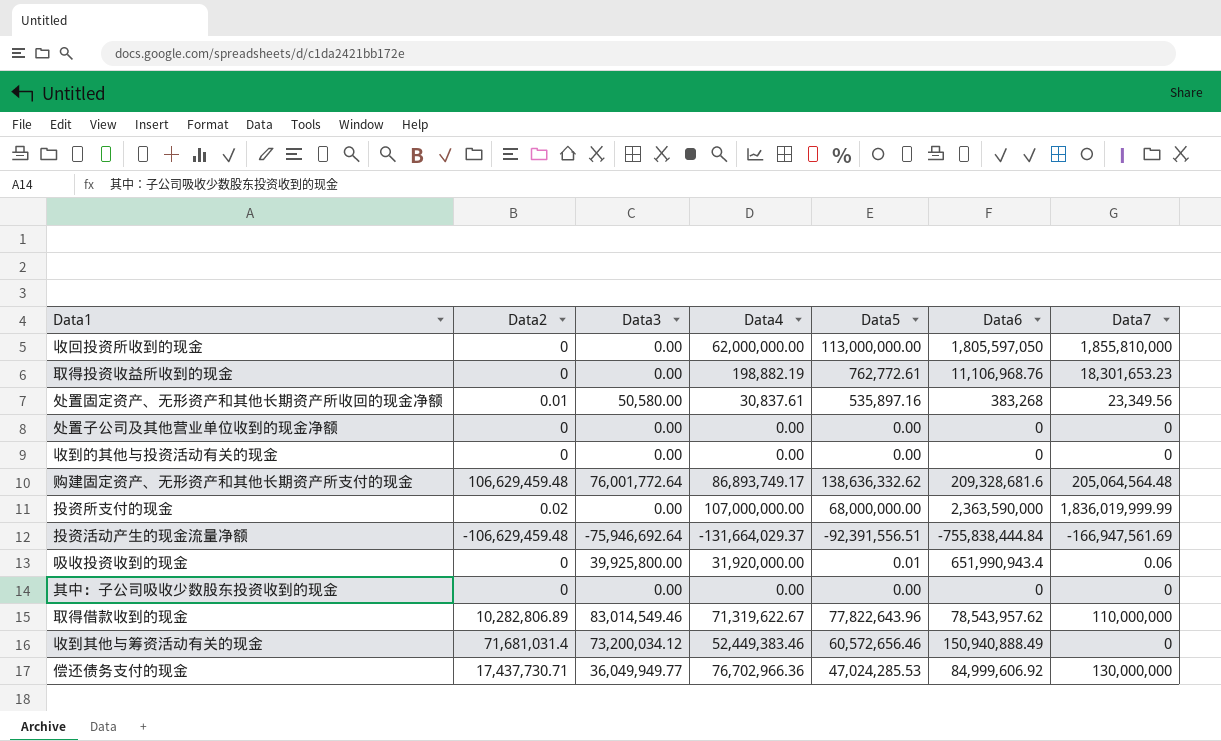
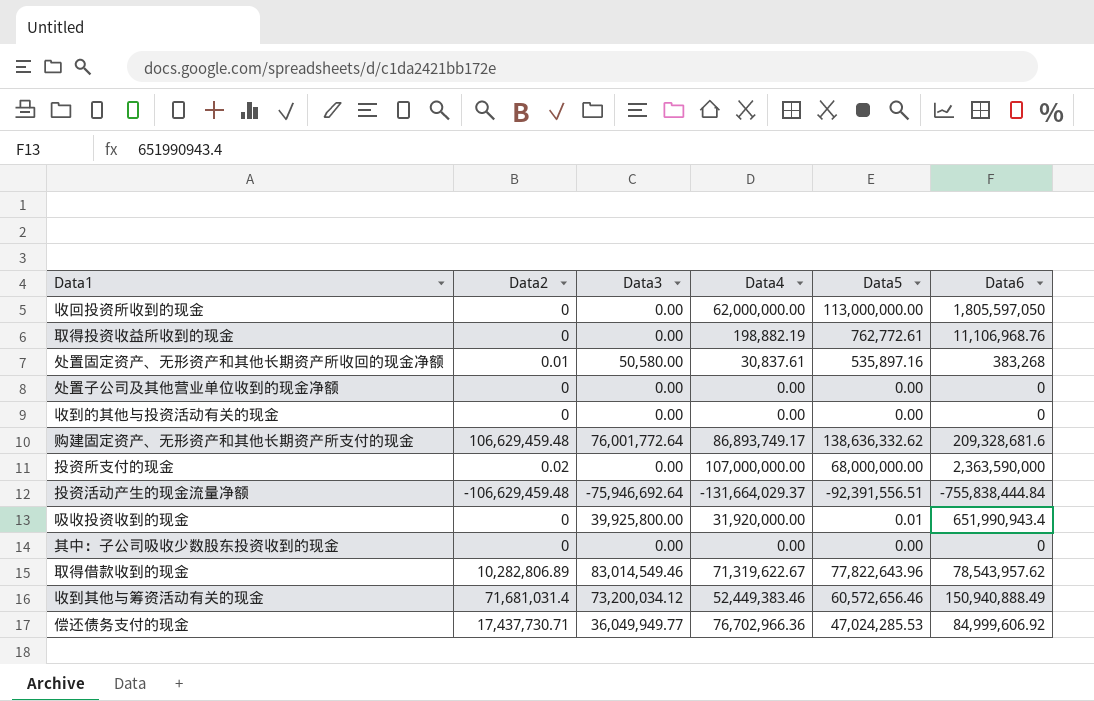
column Data7 | position: 7 -> none

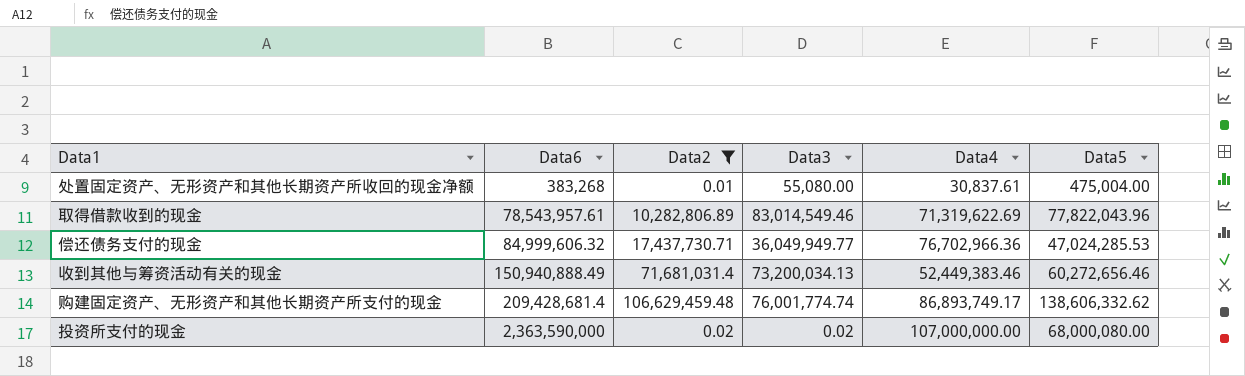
filter: none -> Data2 >= 0.01
row order: none -> Data6 ascending
column Data6 | position: 6 -> 2
处置固定资产、无形资产和其他长期资产所收回的现金净额 | Data3: 50,580.00 -> 55,080.00
处置固定资产、无形资产和其他长期资产所收回的现金净额 | Data5: 535,897.16 -> 475,004.00
取得借款收到的现金 | Data6: 78,543,957.62 -> 78,543,957.61
取得借款收到的现金 | Data4: 71,319,622.67 -> 71,319,622.69
取得借款收到的现金 | Data5: 77,822,643.96 -> 77,822,043.96
偿还债务支付的现金 | Data6: 84,999,606.92 -> 84,999,606.32
收到其他与筹资活动有关的现金 | Data3: 73,200,034.12 -> 73,200,034.13
收到其他与筹资活动有关的现金 | Data5: 60,572,656.46 -> 60,272,656.46
购建固定资产、无形资产和其他长期资产所支付的现金 | Data6: 209,328,681.6 -> 209,428,681.4
购建固定资产、无形资产和其他长期资产所支付的现金 | Data3: 76,001,772.64 -> 76,001,774.74
购建固定资产、无形资产和其他长期资产所支付的现金 | Data5: 138,636,332.62 -> 138,606,332.62
投资所支付的现金 | Data3: 0.00 -> 0.02
投资所支付的现金 | Data5: 68,000,000.00 -> 68,000,080.00

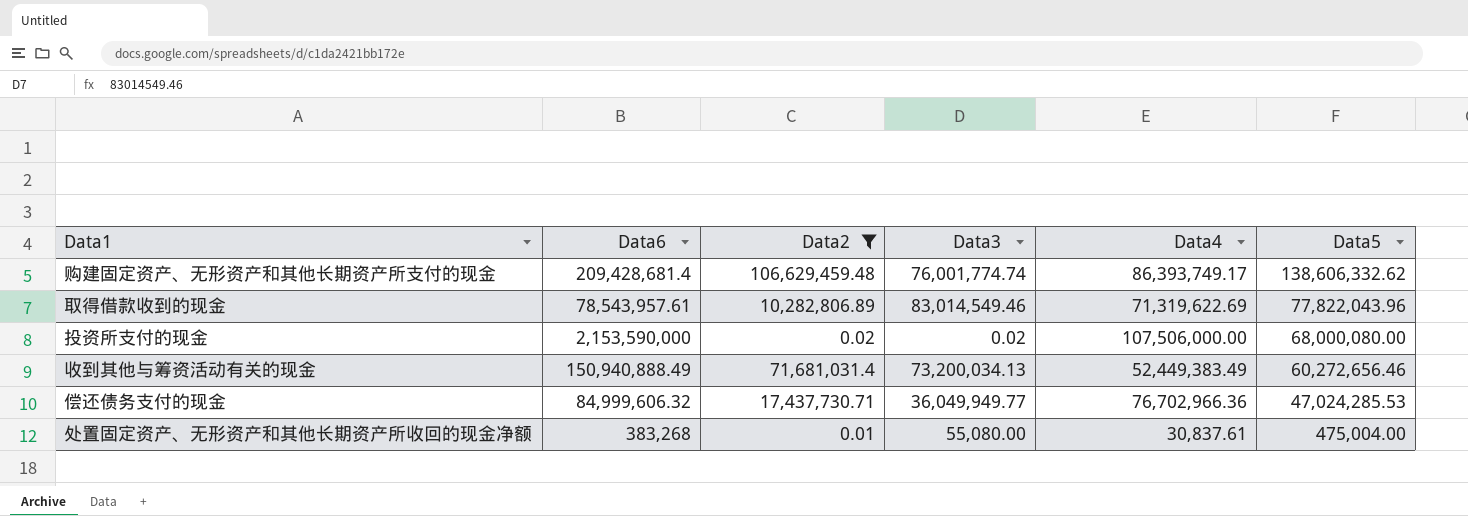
row order: Data6 ascending -> Data5 descending
购建固定资产、无形资产和其他长期资产所支付的现金 | Data4: 86,893,749.17 -> 86,393,749.17
投资所支付的现金 | Data6: 2,363,590,000 -> 2,153,590,000
投资所支付的现金 | Data4: 107,000,000.00 -> 107,506,000.00
收到其他与筹资活动有关的现金 | Data4: 52,449,383.46 -> 52,449,383.49

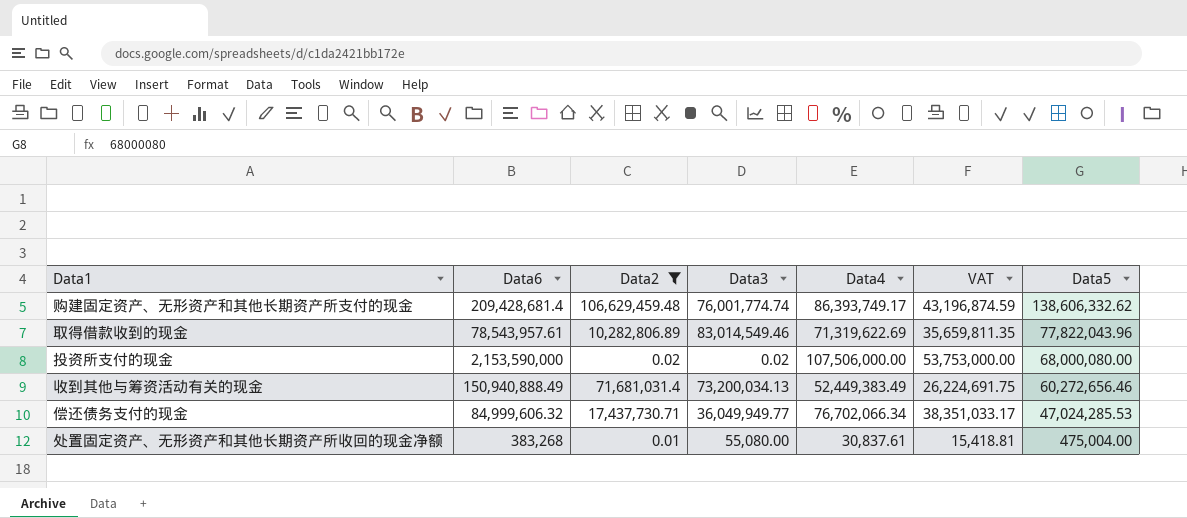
column VAT | formula: none -> [Data4] * 0.5
偿还债务支付的现金 | Data4: 76,702,966.36 -> 76,702,066.34

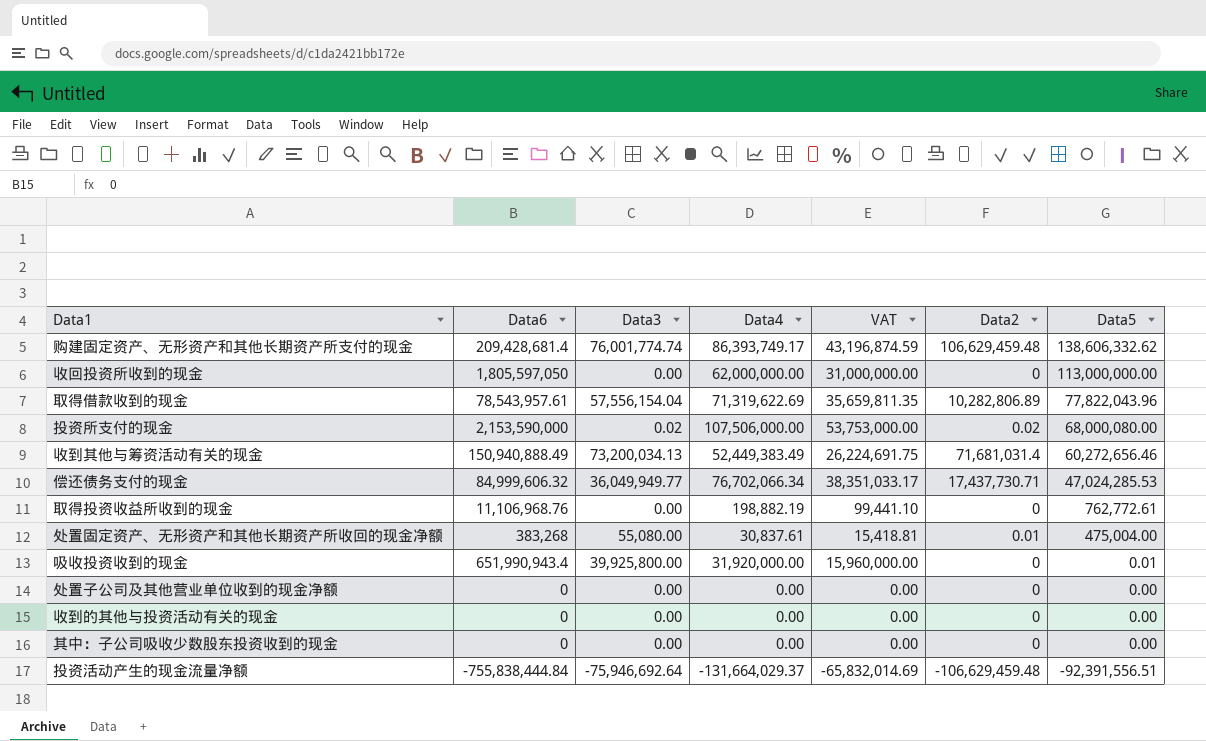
filter: Data2 >= 0.01 -> none
column Data2 | position: 3 -> 6
取得借款收到的现金 | Data3: 83,014,549.46 -> 57,556,154.04

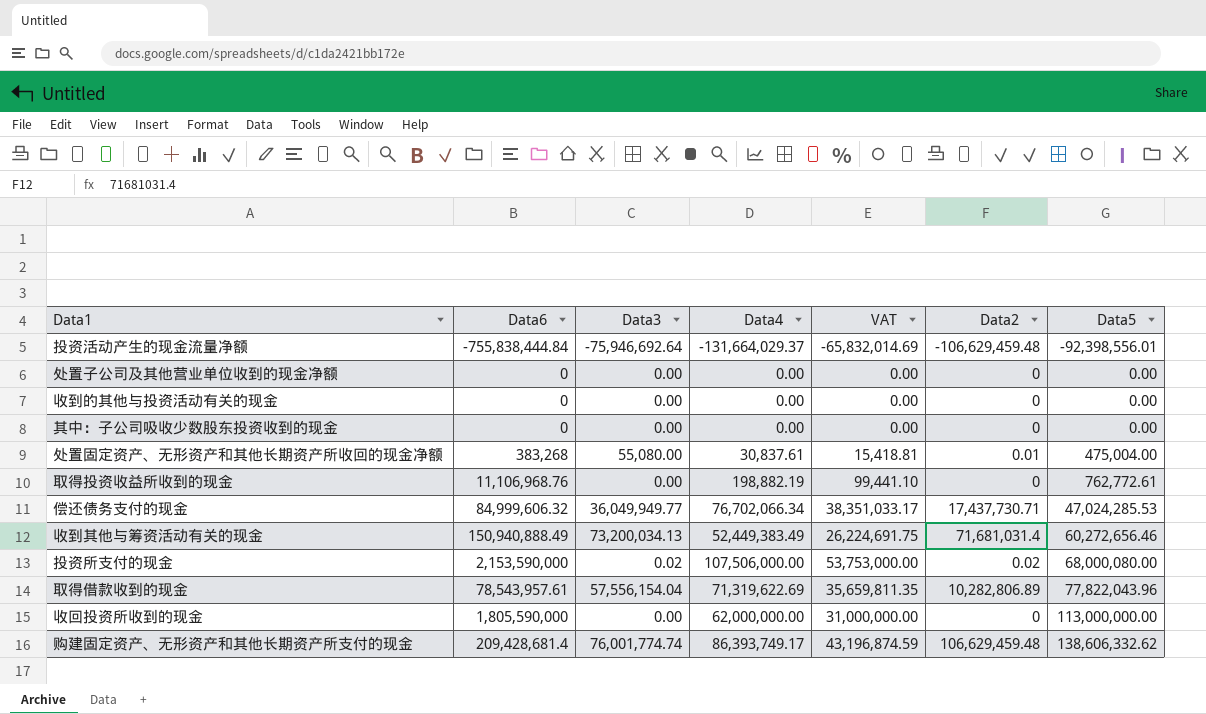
row order: Data5 descending -> Data5 ascending
row 吸收投资收到的现金: 651,990,943.4 | 39,925,800.00 | 31,920,000.00 | 15,960,000.00 | 0 | 0.01 -> none
投资活动产生的现金流量净额 | Data5: -92,391,556.51 -> -92,398,556.01
收回投资所收到的现金 | Data6: 1,805,597,050 -> 1,805,590,000

